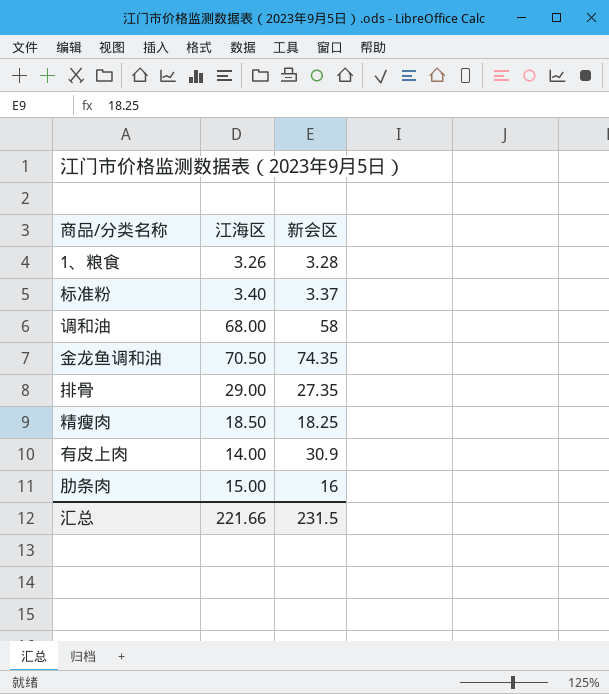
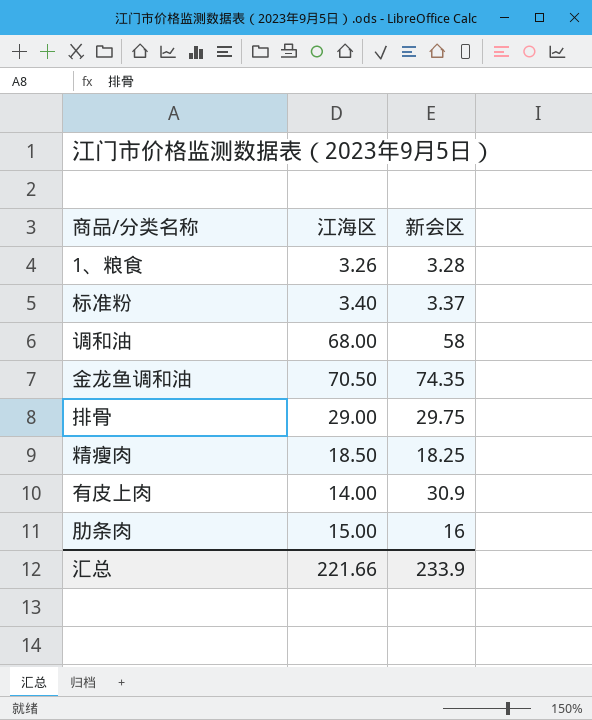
排骨 | 新会区: 27.35 -> 29.75
汇总 | 新会区: 231.5 -> 233.9

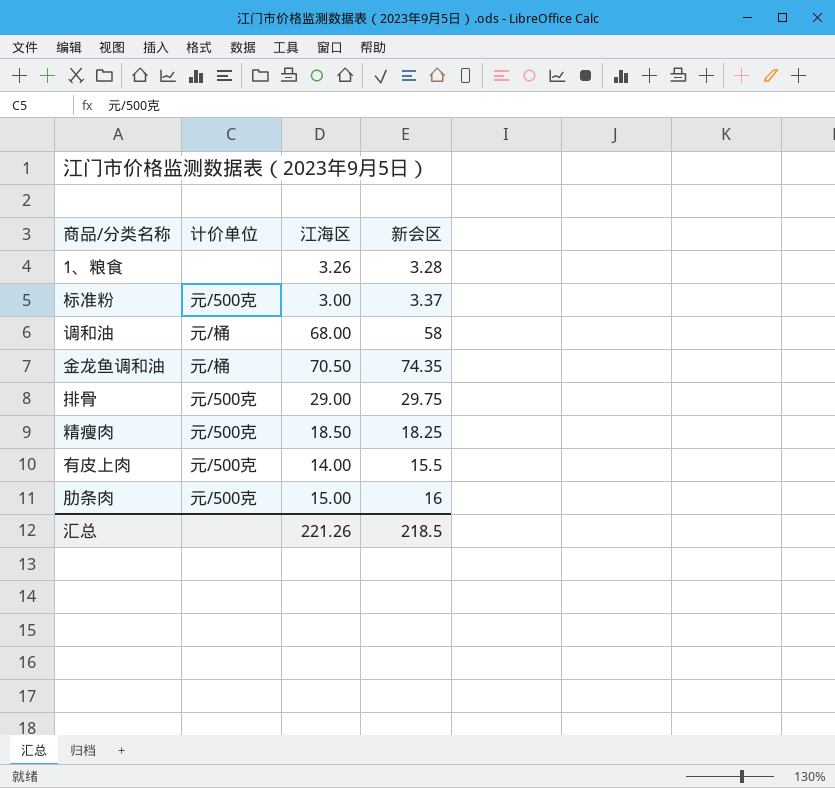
column 计价单位 | position: none -> 2
标准粉 | 江海区: 3.40 -> 3.00
有皮上肉 | 新会区: 30.9 -> 15.5
汇总 | 江海区: 221.66 -> 221.26
汇总 | 新会区: 233.9 -> 218.5

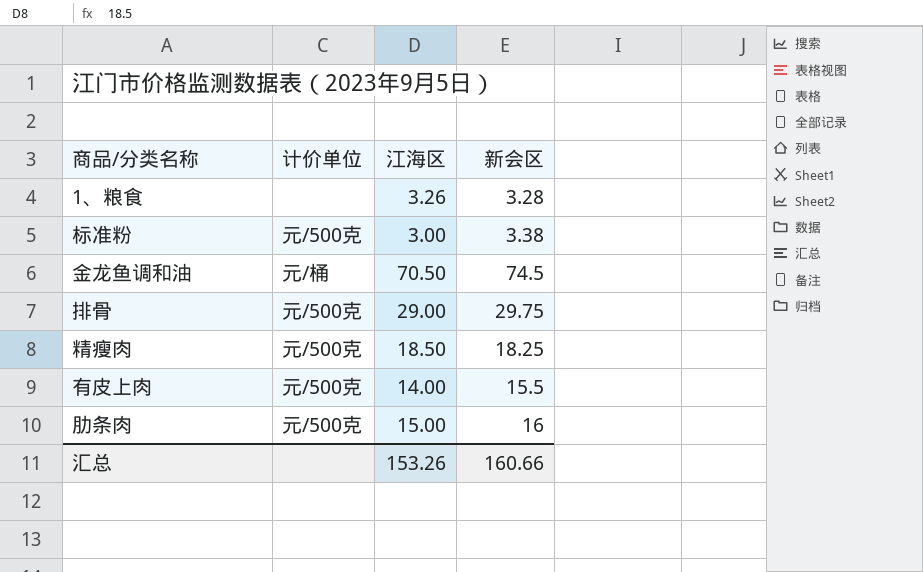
row 调和油: 元/桶 | 68.00 | 58 -> none
标准粉 | 新会区: 3.37 -> 3.38
金龙鱼调和油 | 新会区: 74.35 -> 74.5
汇总 | 江海区: 221.26 -> 153.26
汇总 | 新会区: 218.5 -> 160.66

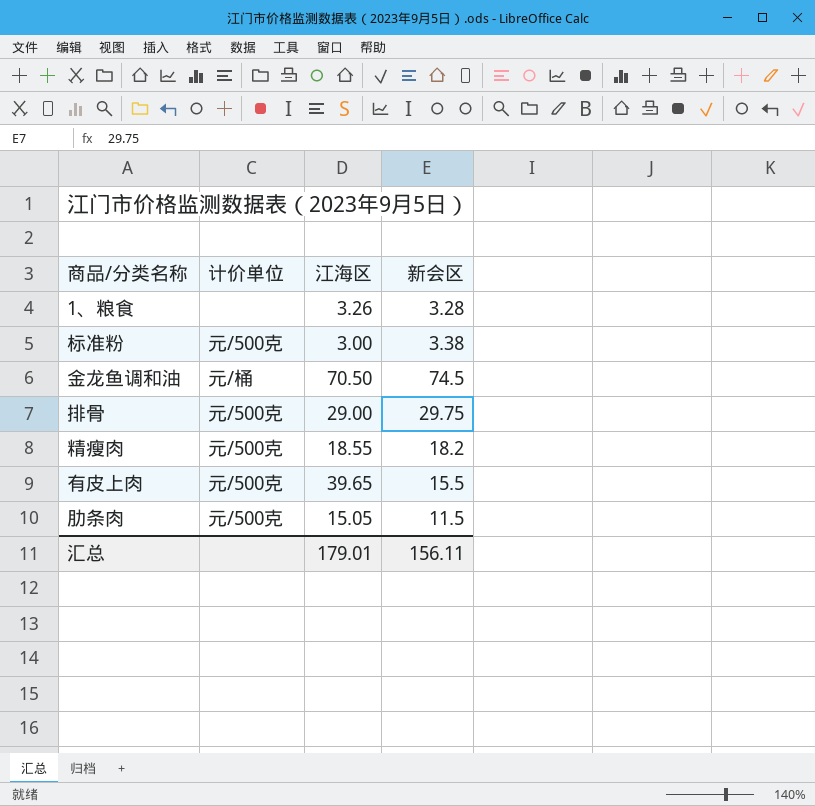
精瘦肉 | 江海区: 18.50 -> 18.55
精瘦肉 | 新会区: 18.25 -> 18.2
有皮上肉 | 江海区: 14.00 -> 39.65
肋条肉 | 江海区: 15.00 -> 15.05
肋条肉 | 新会区: 16 -> 11.5
汇总 | 江海区: 153.26 -> 179.01
汇总 | 新会区: 160.66 -> 156.11

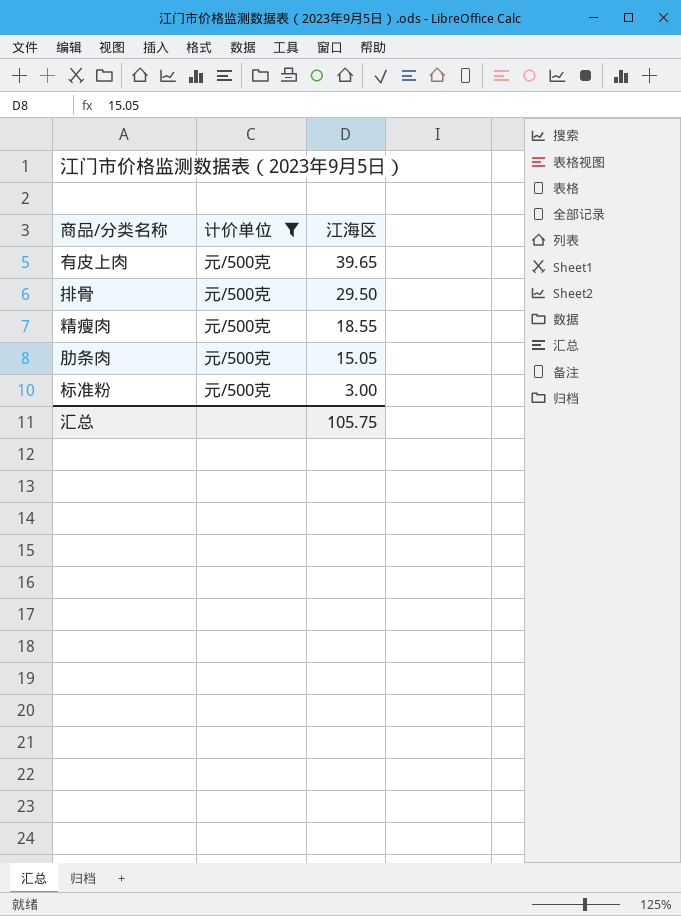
filter: none -> 计价单位 = 元/500克
row order: none -> 江海区 descending
column 新会区 | position: 4 -> none
排骨 | 江海区: 29.00 -> 29.50
汇总 | 江海区: 179.01 -> 105.75

